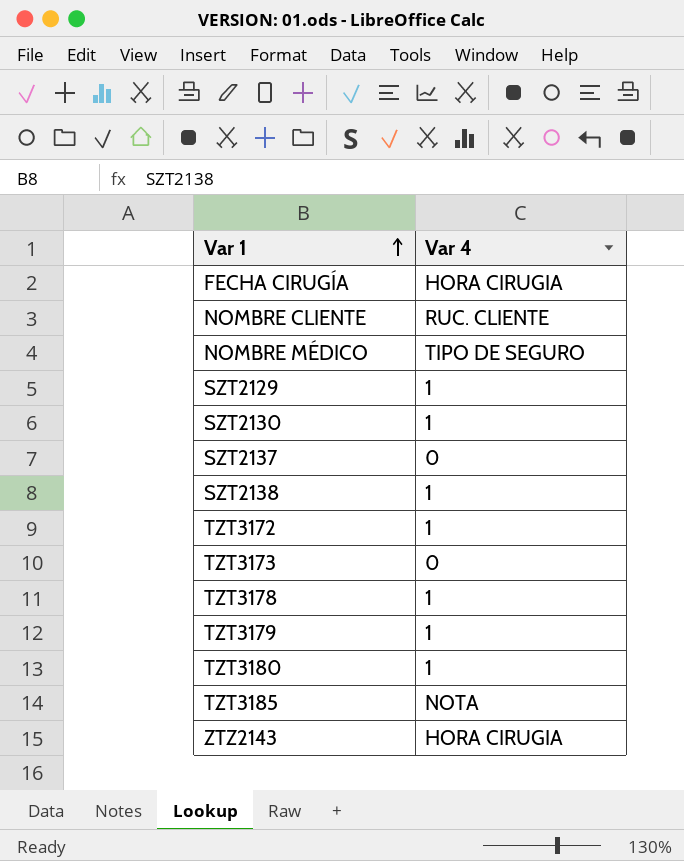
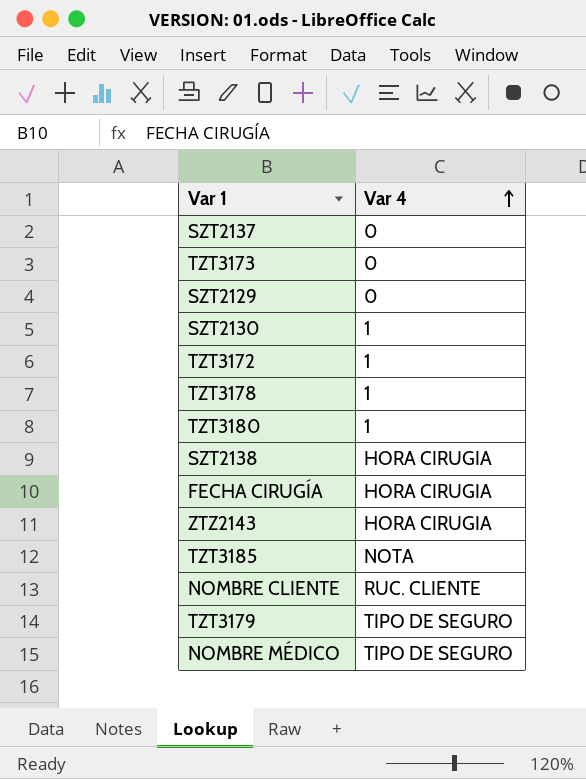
row order: Var 1 ascending -> Var 4 ascending
SZT2129 | Var 4: 1 -> 0
SZT2138 | Var 4: 1 -> HORA CIRUGIA
TZT3179 | Var 4: 1 -> TIPO DE SEGURO

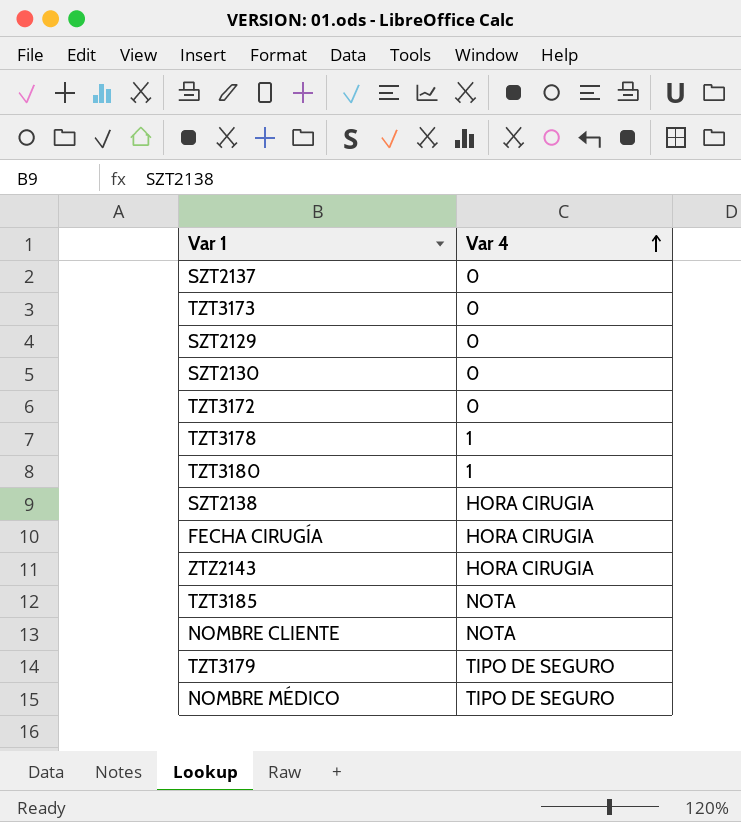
SZT2130 | Var 4: 1 -> 0
TZT3172 | Var 4: 1 -> 0
NOMBRE CLIENTE | Var 4: RUC. CLIENTE -> NOTA

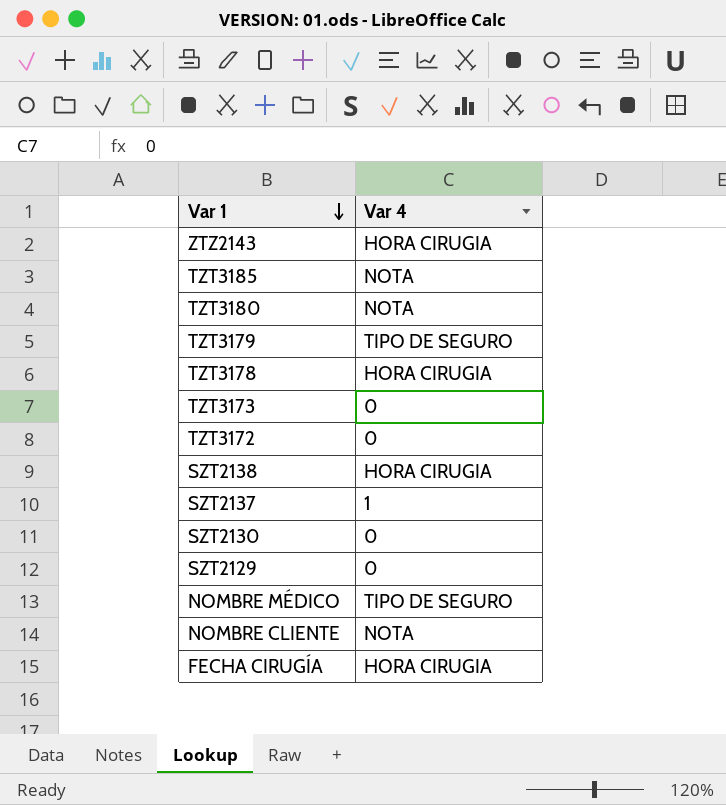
row order: Var 4 ascending -> Var 1 descending
TZT3180 | Var 4: 1 -> NOTA
TZT3178 | Var 4: 1 -> HORA CIRUGIA
SZT2137 | Var 4: 0 -> 1

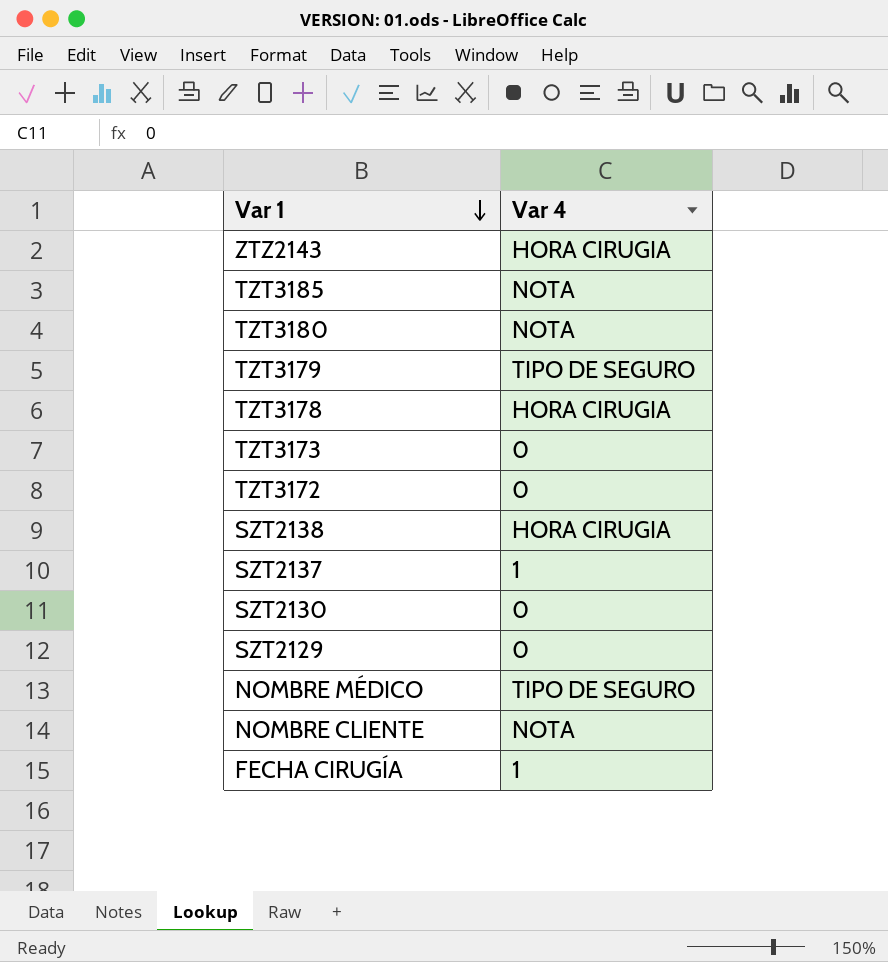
FECHA CIRUGÍA | Var 4: HORA CIRUGIA -> 1

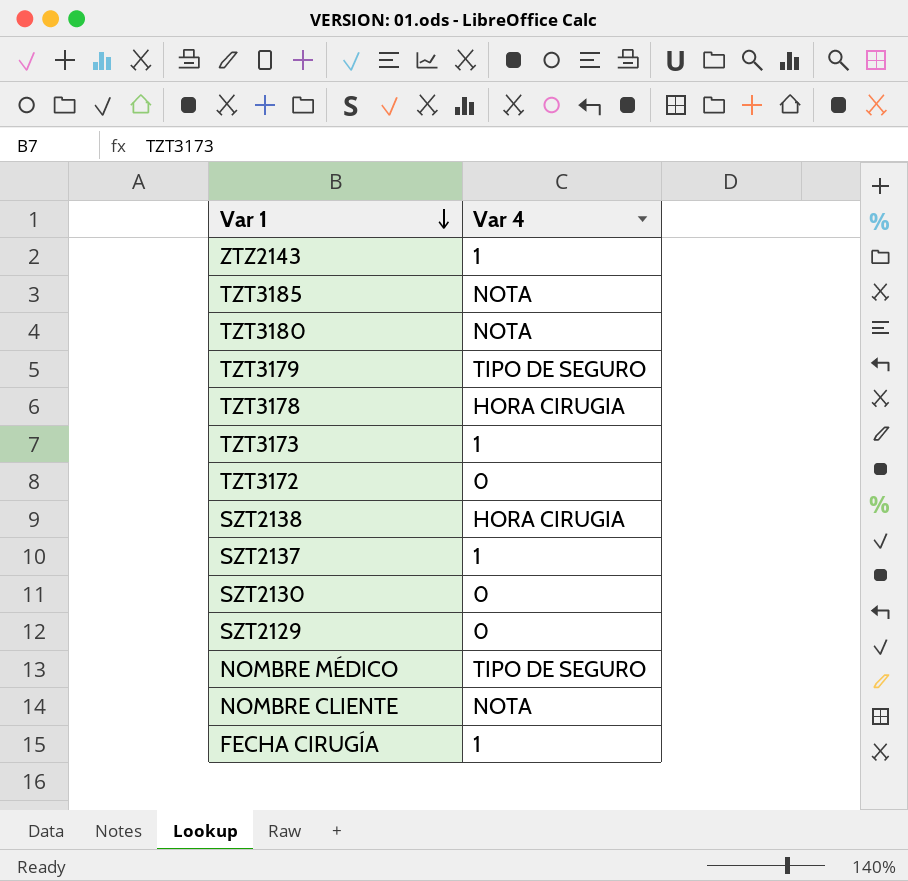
ZTZ2143 | Var 4: HORA CIRUGIA -> 1
TZT3173 | Var 4: 0 -> 1

